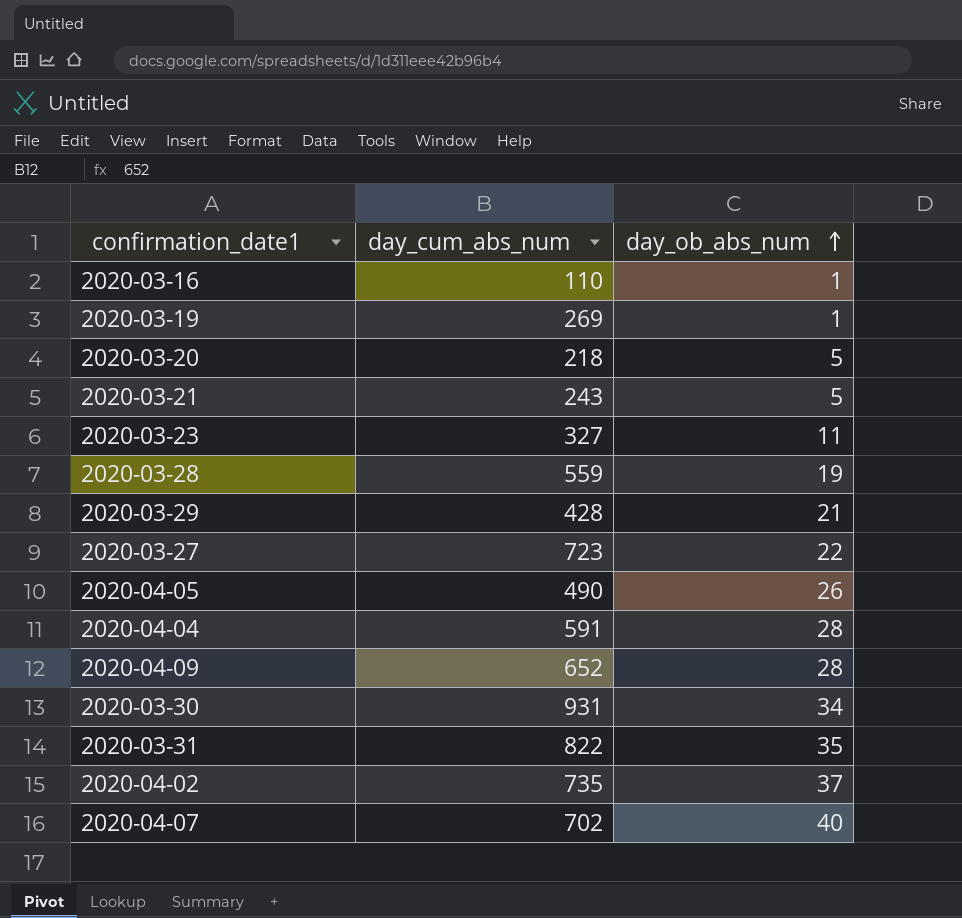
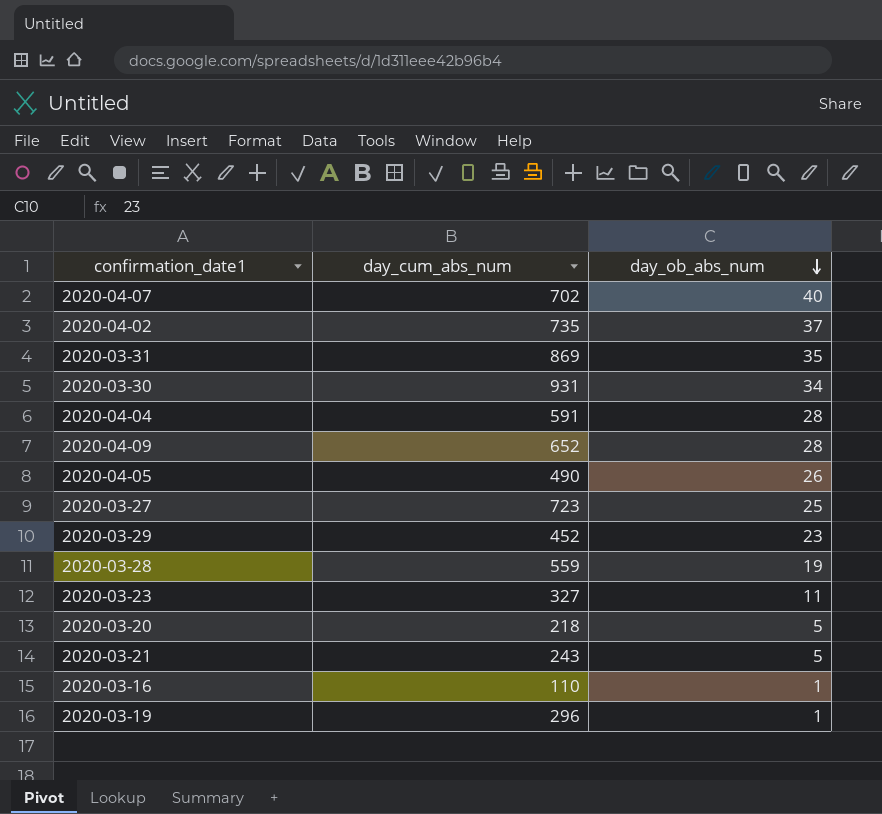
row order: day_ob_abs_num ascending -> day_ob_abs_num descending
2020-03-31 | day_cum_abs_num: 822 -> 869
2020-03-27 | day_ob_abs_num: 22 -> 25
2020-03-29 | day_cum_abs_num: 428 -> 452
2020-03-29 | day_ob_abs_num: 21 -> 23
2020-03-19 | day_cum_abs_num: 269 -> 296

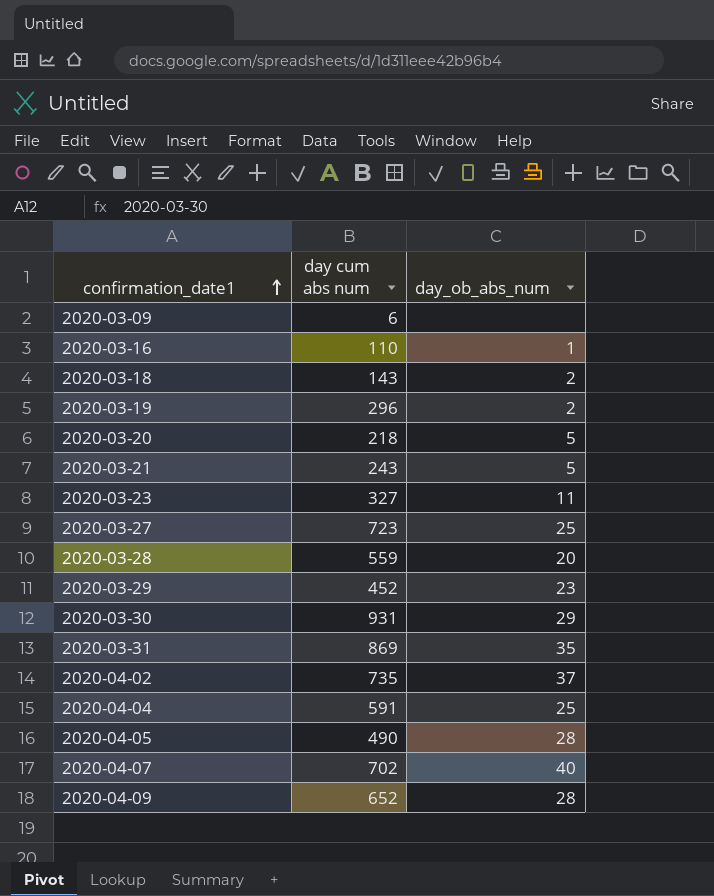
row order: day_ob_abs_num descending -> confirmation_date1 ascending
column name: day_cum_abs_num -> day cum abs num
row 2020-03-09: none -> 6 | none
row 2020-03-18: none -> 143 | 2
2020-03-19 | day_ob_abs_num: 1 -> 2
2020-03-28 | day_ob_abs_num: 19 -> 20
2020-03-30 | day_ob_abs_num: 34 -> 29
2020-04-04 | day_ob_abs_num: 28 -> 25
2020-04-05 | day_ob_abs_num: 26 -> 28

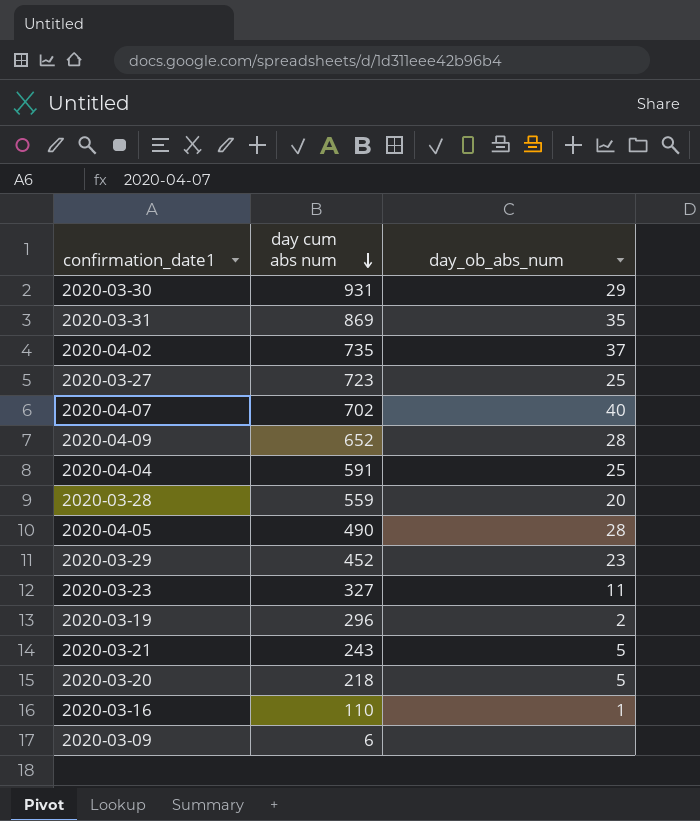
row order: confirmation_date1 ascending -> day cum abs num descending
row 2020-03-18: 143 | 2 -> none

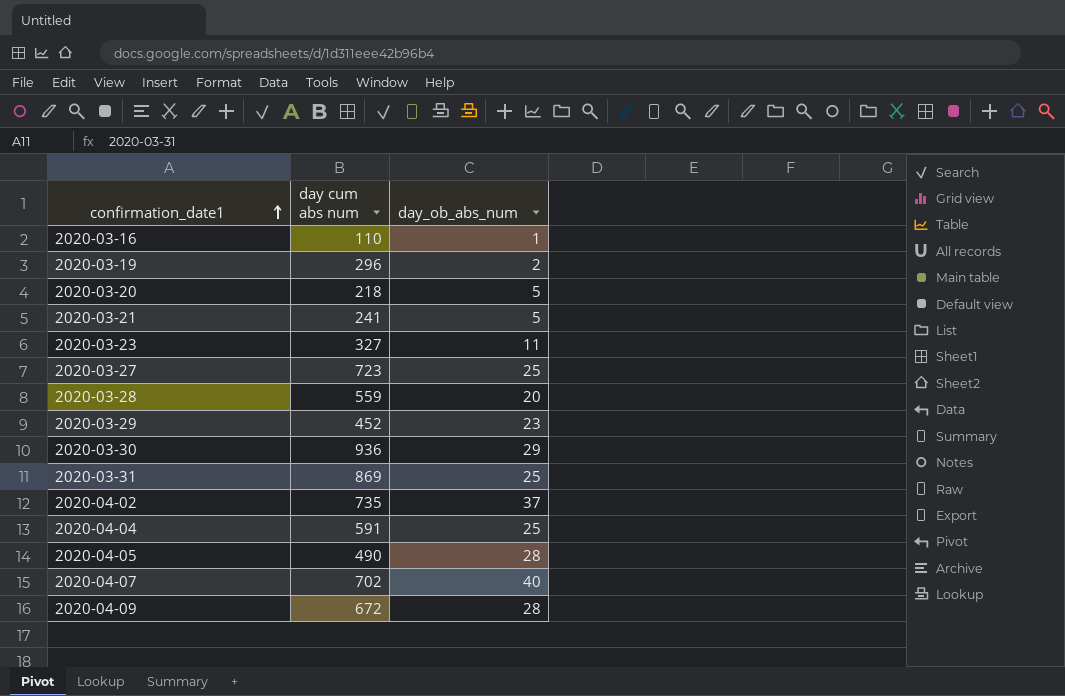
row order: day cum abs num descending -> confirmation_date1 ascending
row 2020-03-09: 6 | none -> none
2020-03-21 | day cum abs num: 243 -> 241
2020-03-30 | day cum abs num: 931 -> 936
2020-03-31 | day_ob_abs_num: 35 -> 25
2020-04-09 | day cum abs num: 652 -> 672

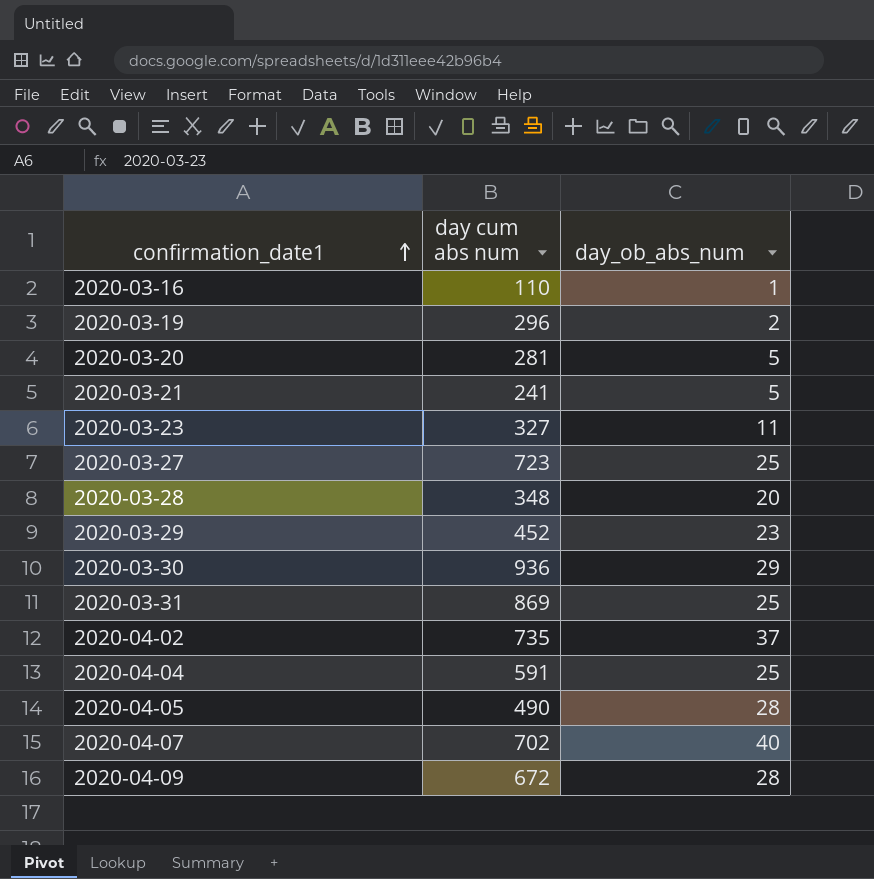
2020-03-20 | day cum abs num: 218 -> 281
2020-03-28 | day cum abs num: 559 -> 348

